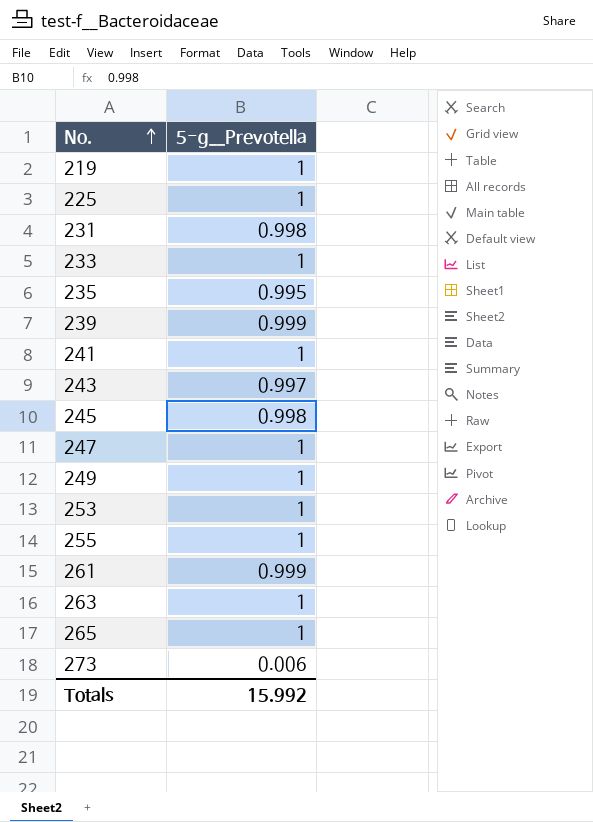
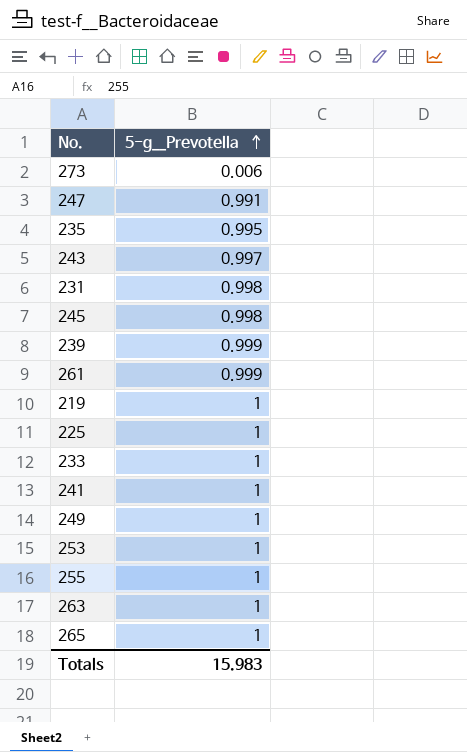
row order: No. ascending -> 5-g__Prevotella ascending
247 | 5-g__Prevotella: 1 -> 0.991
Totals | 5-g__Prevotella: 15.992 -> 15.983

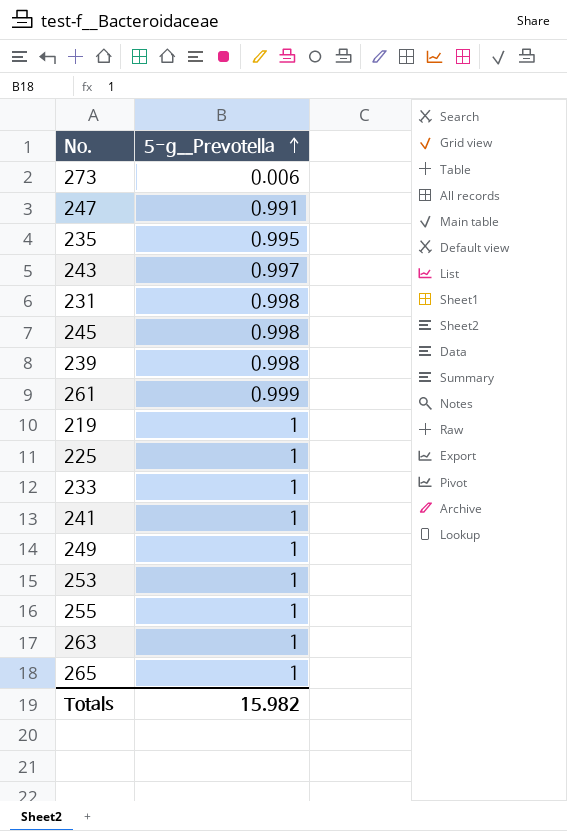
239 | 5-g__Prevotella: 0.999 -> 0.998
Totals | 5-g__Prevotella: 15.983 -> 15.982

